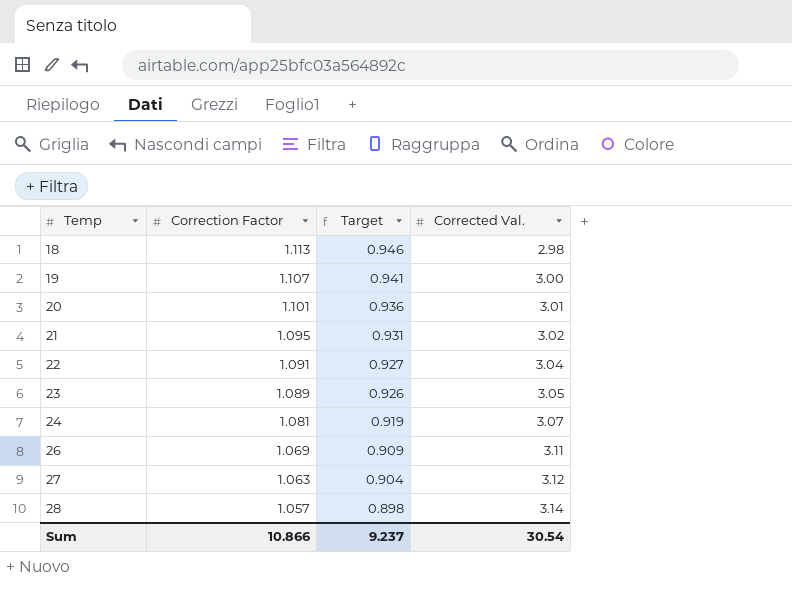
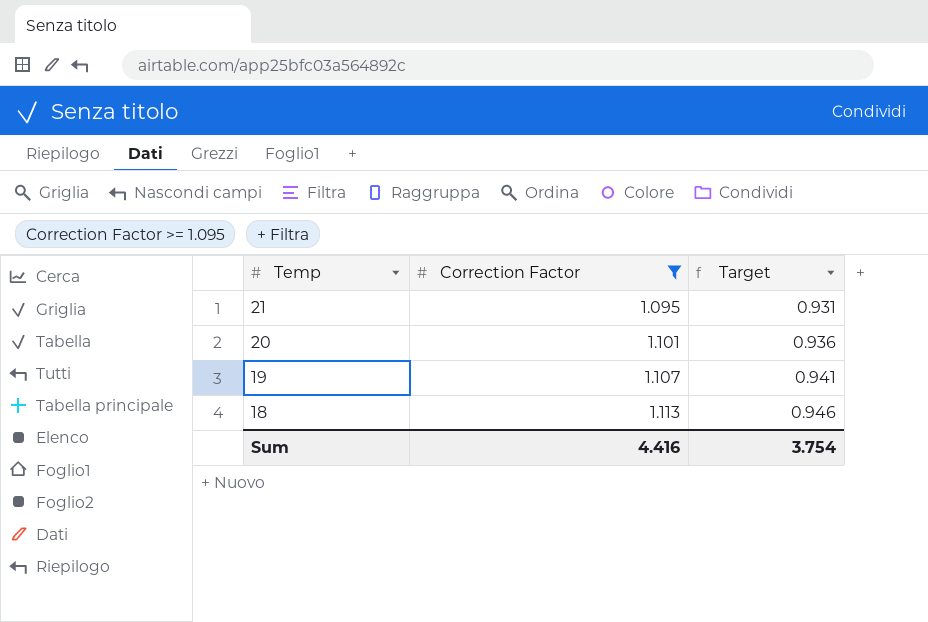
filter: none -> Correction Factor >= 1.095
row order: Temp ascending -> Temp descending
column Corrected Val. | position: 4 -> none
Sum | Correction Factor: 10.866 -> 4.416
Sum | Target: 9.237 -> 3.754

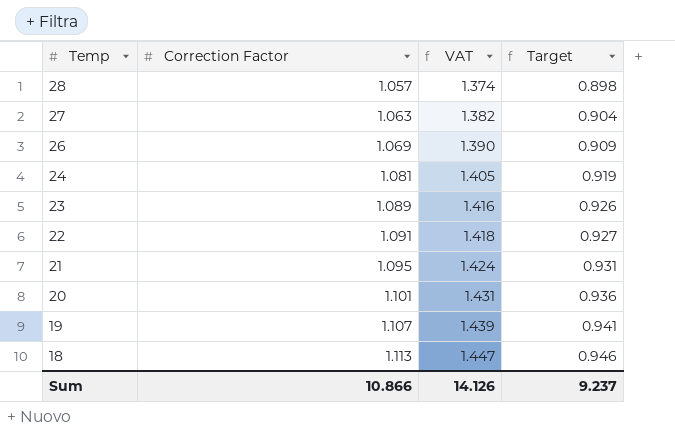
filter: Correction Factor >= 1.095 -> none
column VAT | formula: none -> [Correction Factor] * 1.3
Sum | Correction Factor: 4.416 -> 10.866
Sum | Target: 3.754 -> 9.237

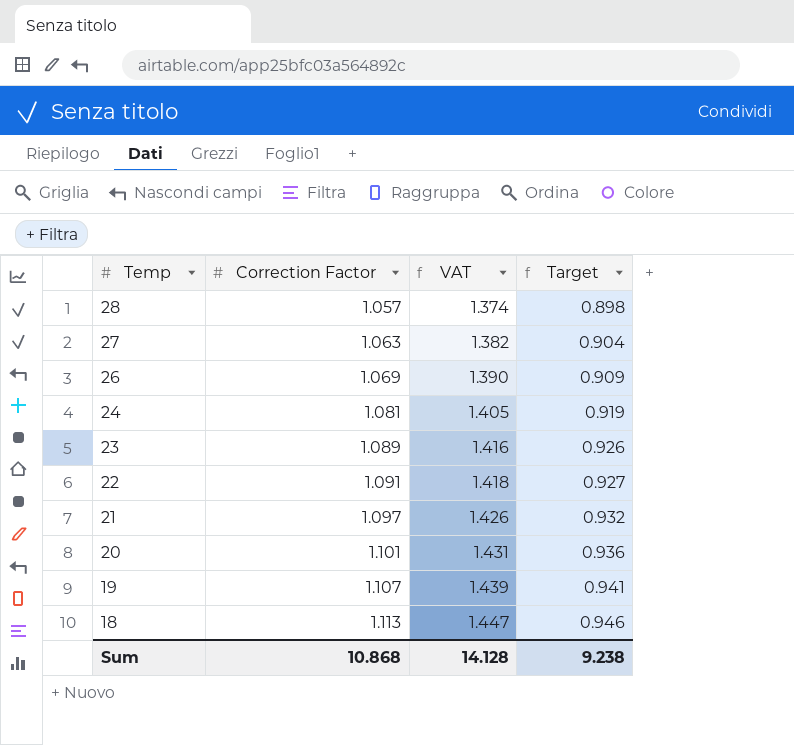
21 | Correction Factor: 1.095 -> 1.097
21 | VAT: 1.424 -> 1.426
21 | Target: 0.931 -> 0.932
Sum | Correction Factor: 10.866 -> 10.868
Sum | VAT: 14.126 -> 14.128
Sum | Target: 9.237 -> 9.238

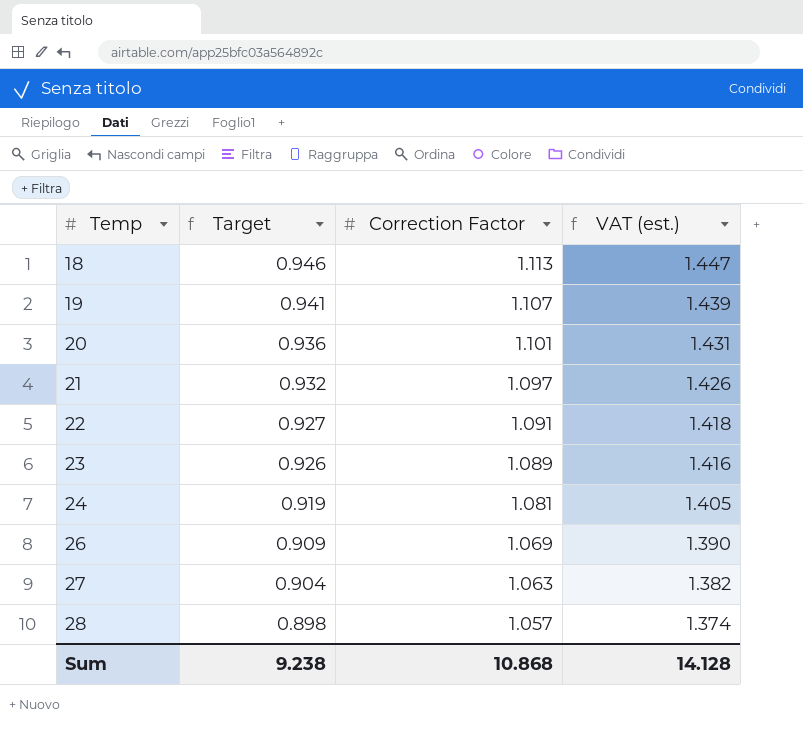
row order: Temp descending -> Temp ascending
column Target | position: 4 -> 2
column name: VAT -> VAT (est.)

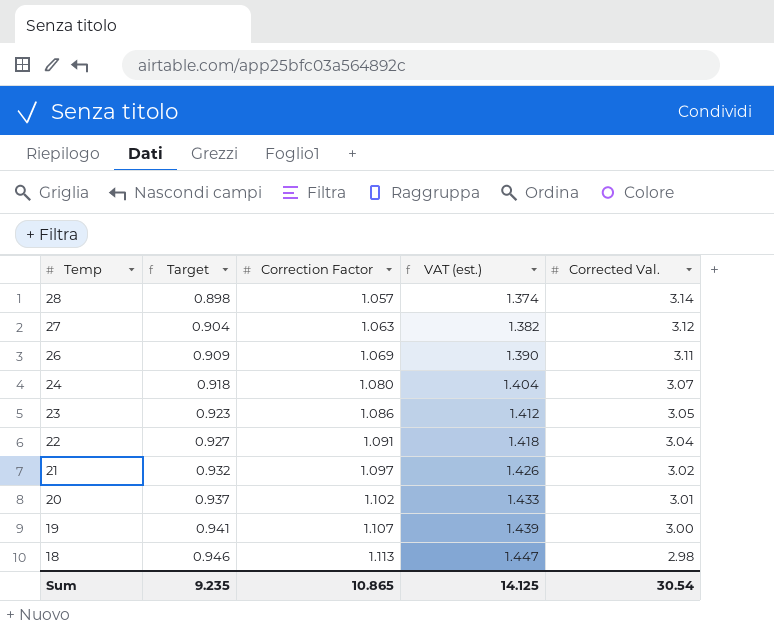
row order: Temp ascending -> Temp descending
column Corrected Val. | position: none -> 5
24 | Target: 0.919 -> 0.918
24 | Correction Factor: 1.081 -> 1.080
24 | VAT (est.): 1.405 -> 1.404
23 | Target: 0.926 -> 0.923
23 | Correction Factor: 1.089 -> 1.086
23 | VAT (est.): 1.416 -> 1.412
20 | Target: 0.936 -> 0.937
20 | Correction Factor: 1.101 -> 1.102
20 | VAT (est.): 1.431 -> 1.433
Sum | Target: 9.238 -> 9.235
Sum | Correction Factor: 10.868 -> 10.865
Sum | VAT (est.): 14.128 -> 14.125

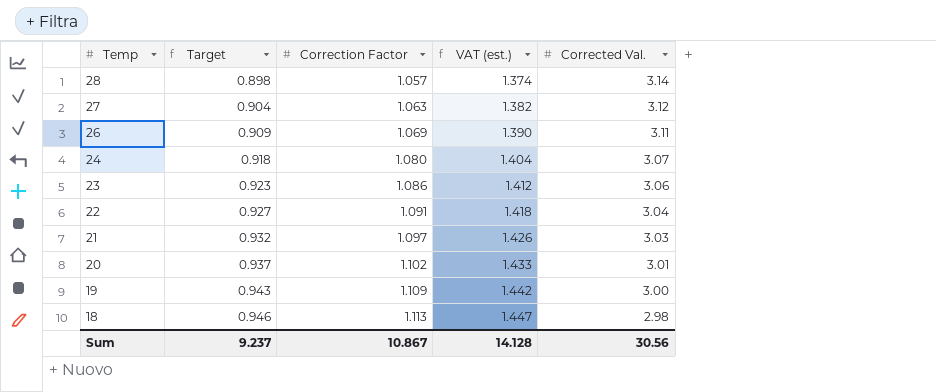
23 | Corrected Val.: 3.05 -> 3.06
21 | Corrected Val.: 3.02 -> 3.03
19 | Target: 0.941 -> 0.943
19 | Correction Factor: 1.107 -> 1.109
19 | VAT (est.): 1.439 -> 1.442
Sum | Target: 9.235 -> 9.237
Sum | Correction Factor: 10.865 -> 10.867
Sum | VAT (est.): 14.125 -> 14.128
Sum | Corrected Val.: 30.54 -> 30.56

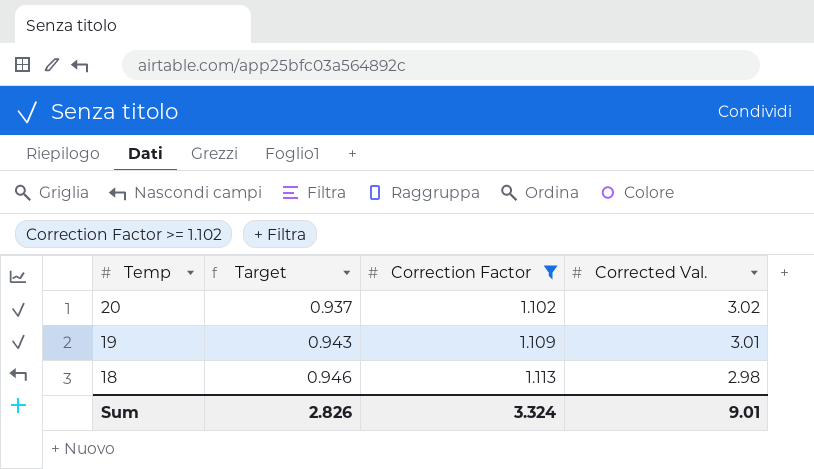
filter: none -> Correction Factor >= 1.102
column VAT (est.) | formula: [Correction Factor] * 1.3 -> none
20 | Corrected Val.: 3.01 -> 3.02
19 | Corrected Val.: 3.00 -> 3.01
Sum | Target: 9.237 -> 2.826
Sum | Correction Factor: 10.867 -> 3.324
Sum | Corrected Val.: 30.56 -> 9.01

